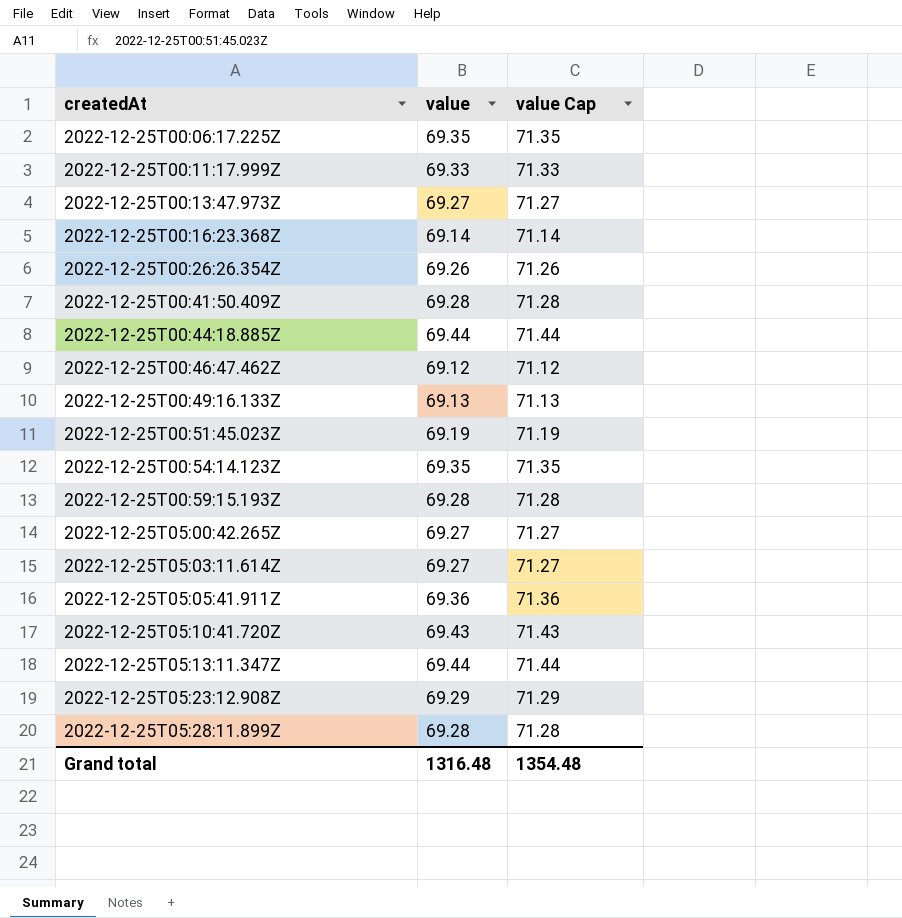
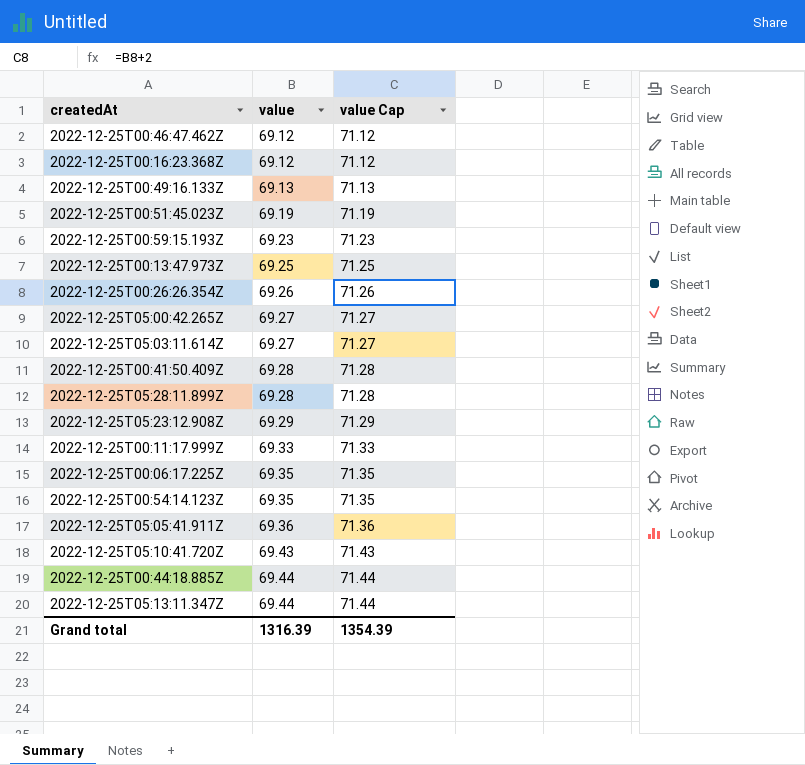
row order: createdAt ascending -> value ascending
2022-12-25T00:16:23.368Z | value: 69.14 -> 69.12
2022-12-25T00:16:23.368Z | value Cap: 71.14 -> 71.12
2022-12-25T00:59:15.193Z | value: 69.28 -> 69.23
2022-12-25T00:59:15.193Z | value Cap: 71.28 -> 71.23
2022-12-25T00:13:47.973Z | value: 69.27 -> 69.25
2022-12-25T00:13:47.973Z | value Cap: 71.27 -> 71.25
Grand total | value: 1316.48 -> 1316.39
Grand total | value Cap: 1354.48 -> 1354.39

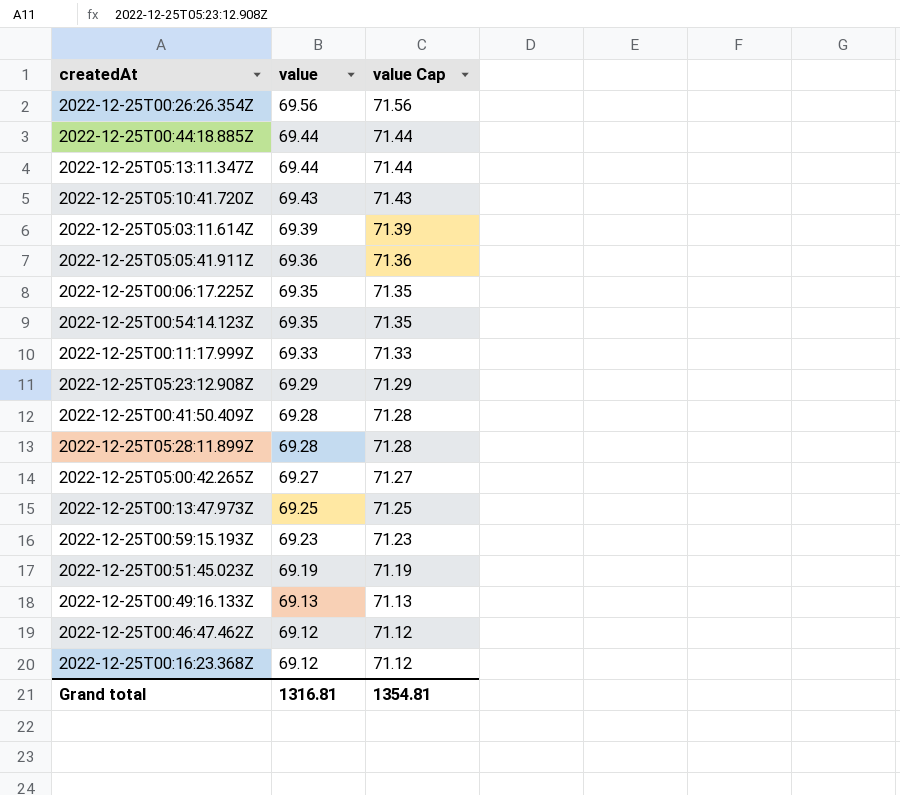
row order: value ascending -> value descending
2022-12-25T00:26:26.354Z | value: 69.26 -> 69.56
2022-12-25T00:26:26.354Z | value Cap: 71.26 -> 71.56
2022-12-25T05:03:11.614Z | value: 69.27 -> 69.39
2022-12-25T05:03:11.614Z | value Cap: 71.27 -> 71.39
Grand total | value: 1316.39 -> 1316.81
Grand total | value Cap: 1354.39 -> 1354.81

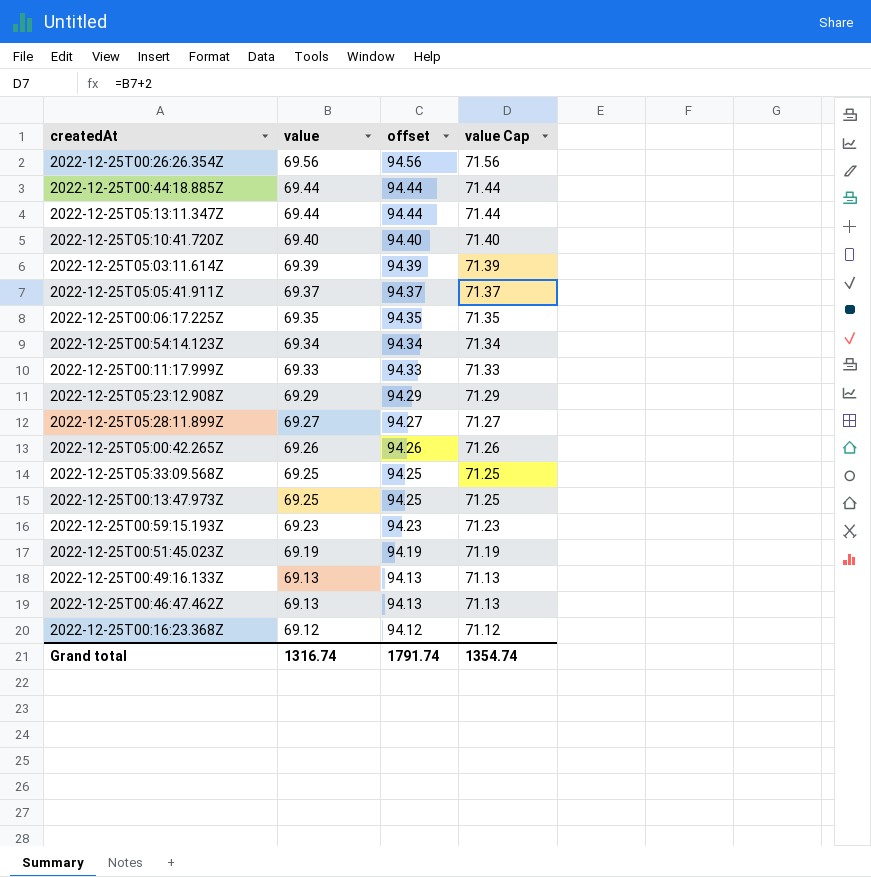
column offset | formula: none -> [value] + 25
row 2022-12-25T00:41:50.409Z: 69.28 | 71.28 -> none
2022-12-25T05:10:41.720Z | value: 69.43 -> 69.40
2022-12-25T05:10:41.720Z | value Cap: 71.43 -> 71.40
2022-12-25T05:05:41.911Z | value: 69.36 -> 69.37
2022-12-25T05:05:41.911Z | value Cap: 71.36 -> 71.37
2022-12-25T00:54:14.123Z | value: 69.35 -> 69.34
2022-12-25T00:54:14.123Z | value Cap: 71.35 -> 71.34
2022-12-25T05:28:11.899Z | value: 69.28 -> 69.27
2022-12-25T05:28:11.899Z | value Cap: 71.28 -> 71.27
2022-12-25T05:00:42.265Z | value: 69.27 -> 69.26
2022-12-25T05:00:42.265Z | value Cap: 71.27 -> 71.26
row 2022-12-25T05:33:09.568Z: none -> 69.25 | 94.25 | 71.25
2022-12-25T00:46:47.462Z | value: 69.12 -> 69.13
2022-12-25T00:46:47.462Z | value Cap: 71.12 -> 71.13
Grand total | value: 1316.81 -> 1316.74
Grand total | value Cap: 1354.81 -> 1354.74

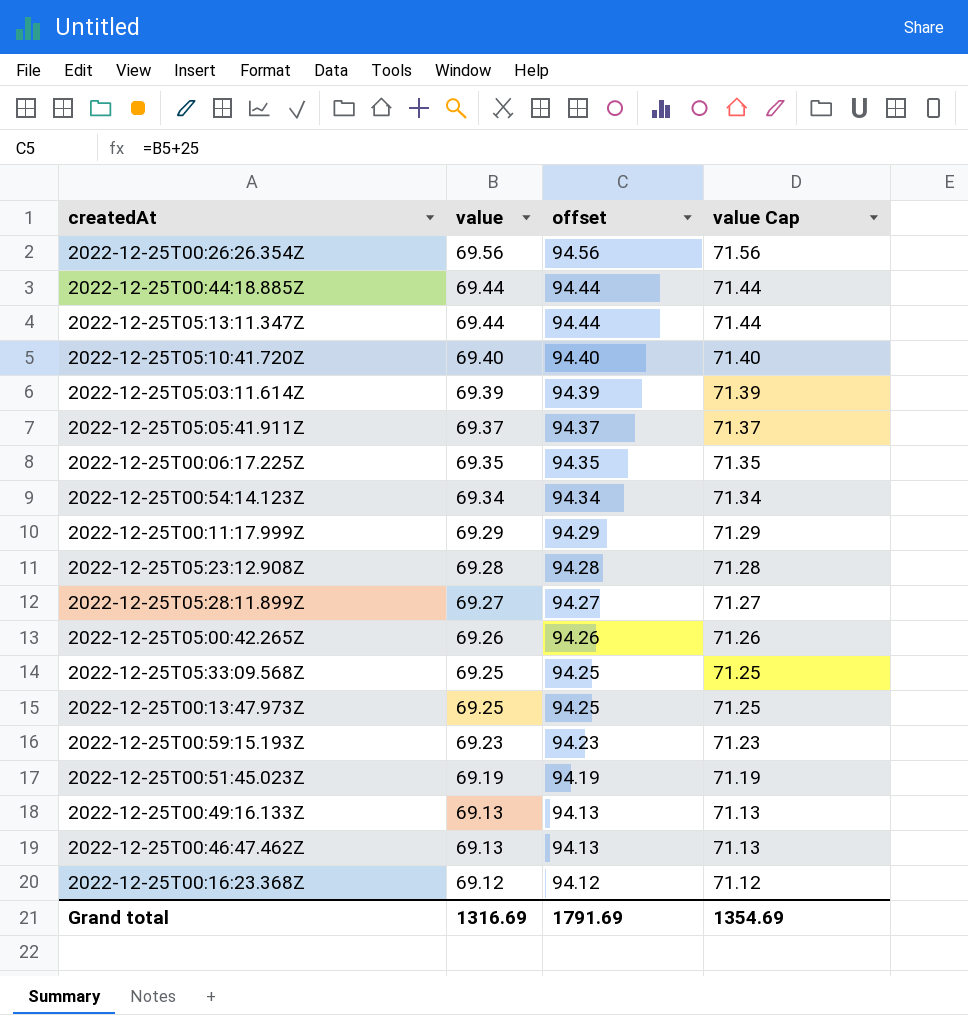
2022-12-25T00:11:17.999Z | value: 69.33 -> 69.29
2022-12-25T00:11:17.999Z | offset: 94.33 -> 94.29
2022-12-25T00:11:17.999Z | value Cap: 71.33 -> 71.29
2022-12-25T05:23:12.908Z | value: 69.29 -> 69.28
2022-12-25T05:23:12.908Z | offset: 94.29 -> 94.28
2022-12-25T05:23:12.908Z | value Cap: 71.29 -> 71.28
Grand total | value: 1316.74 -> 1316.69
Grand total | offset: 1791.74 -> 1791.69
Grand total | value Cap: 1354.74 -> 1354.69

